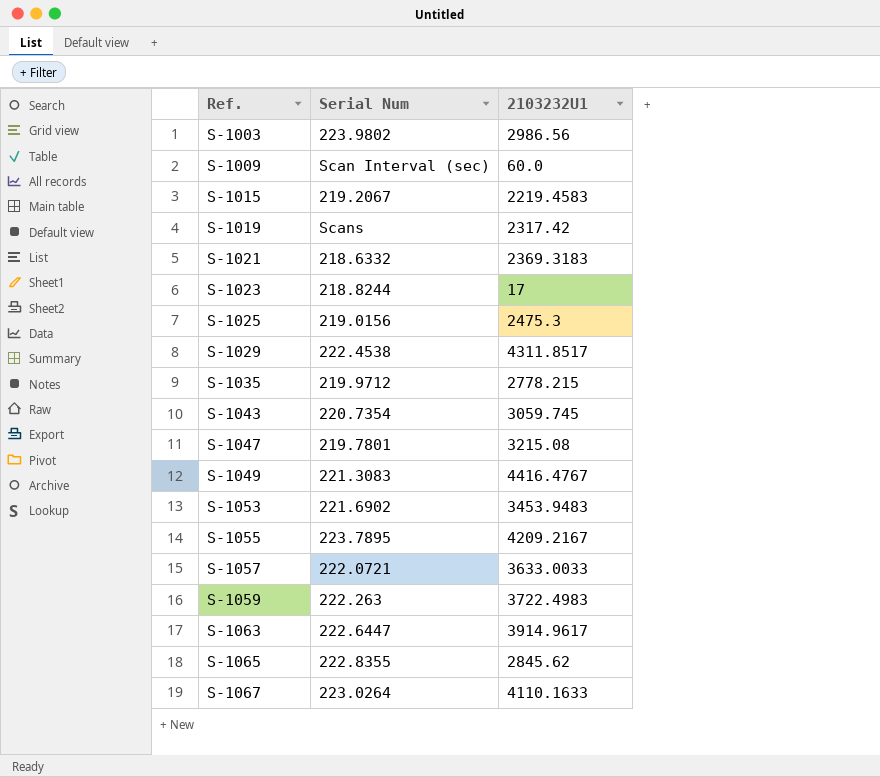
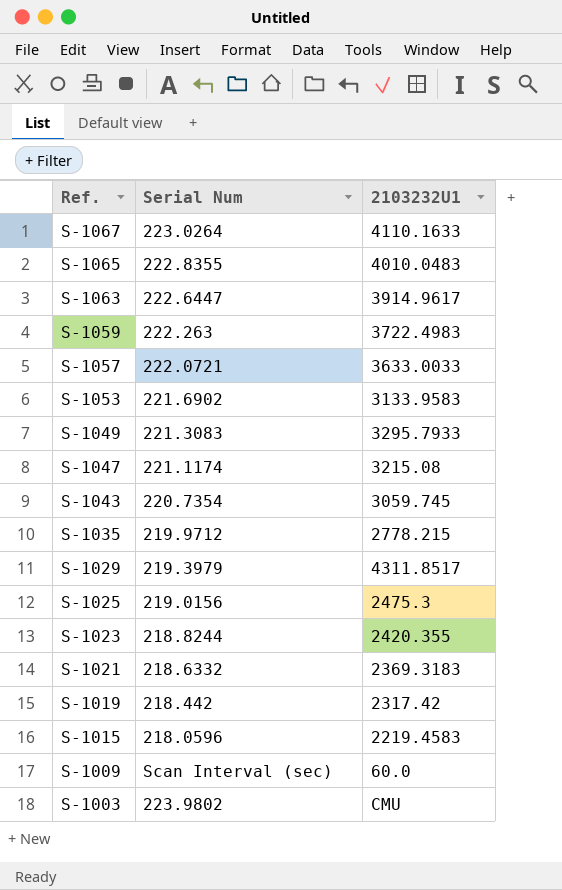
row order: Ref. ascending -> Ref. descending
row S-1055: 223.7895 | 4209.2167 -> none
S-1065 | 2103232U1: 2845.62 -> 4010.0483
S-1053 | 2103232U1: 3453.9483 -> 3133.9583
S-1049 | 2103232U1: 4416.4767 -> 3295.7933
S-1047 | Serial Num: 219.7801 -> 221.1174
S-1029 | Serial Num: 222.4538 -> 219.3979
S-1023 | 2103232U1: 17 -> 2420.355
S-1019 | Serial Num: Scans -> 218.442
S-1015 | Serial Num: 219.2067 -> 218.0596
S-1003 | 2103232U1: 2986.56 -> CMU

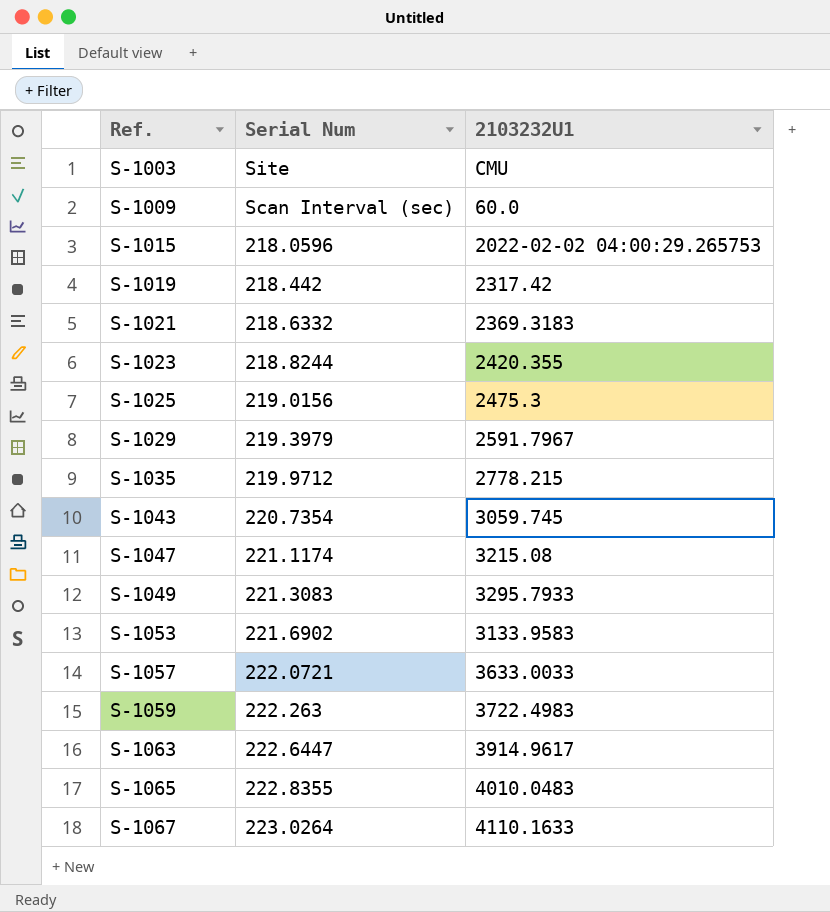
row order: Ref. descending -> Ref. ascending
S-1003 | Serial Num: 223.9802 -> Site
S-1015 | 2103232U1: 2219.4583 -> 2022-02-02 04:00:29.265753
S-1029 | 2103232U1: 4311.8517 -> 2591.7967

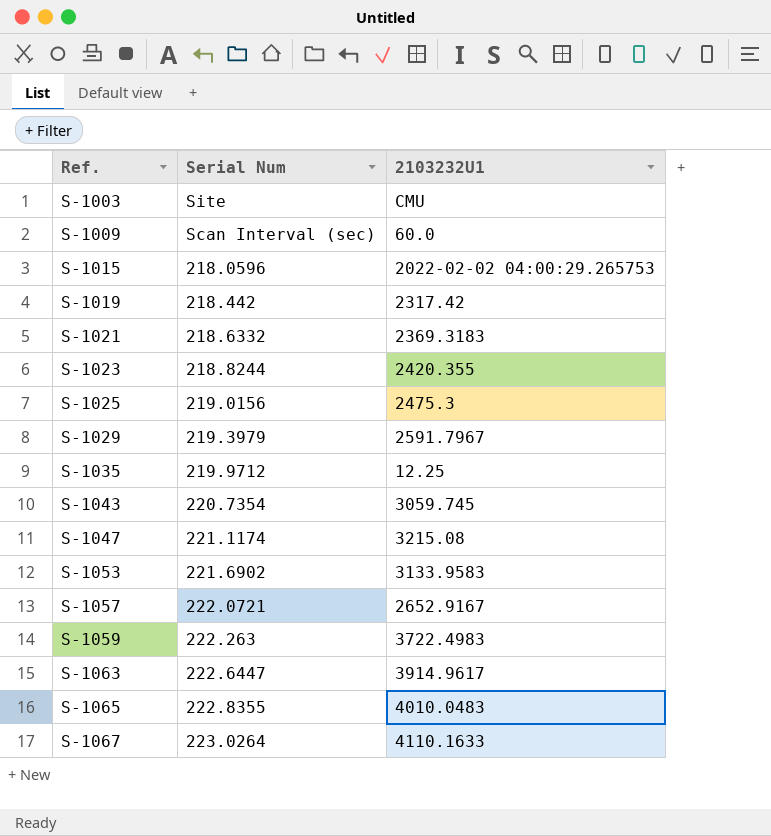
row S-1049: 221.3083 | 3295.7933 -> none
S-1035 | 2103232U1: 2778.215 -> 12.25
S-1057 | 2103232U1: 3633.0033 -> 2652.9167

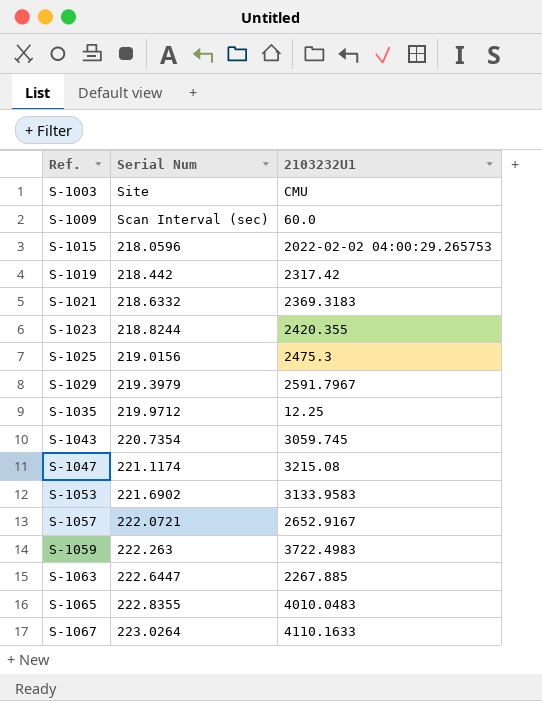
S-1063 | 2103232U1: 3914.9617 -> 2267.885

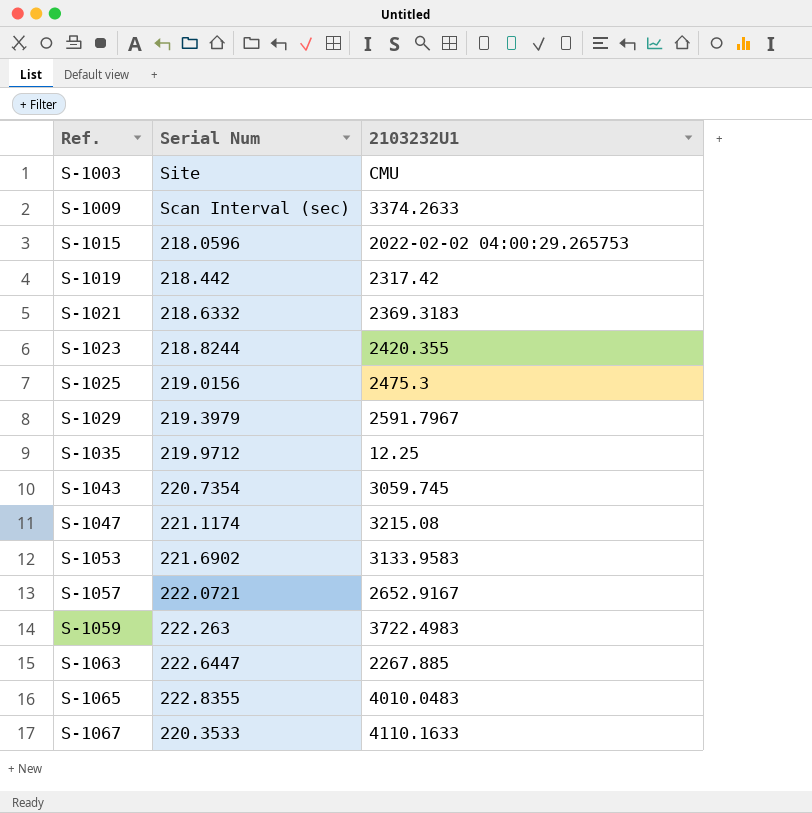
S-1009 | 2103232U1: 60.0 -> 3374.2633
S-1067 | Serial Num: 223.0264 -> 220.3533

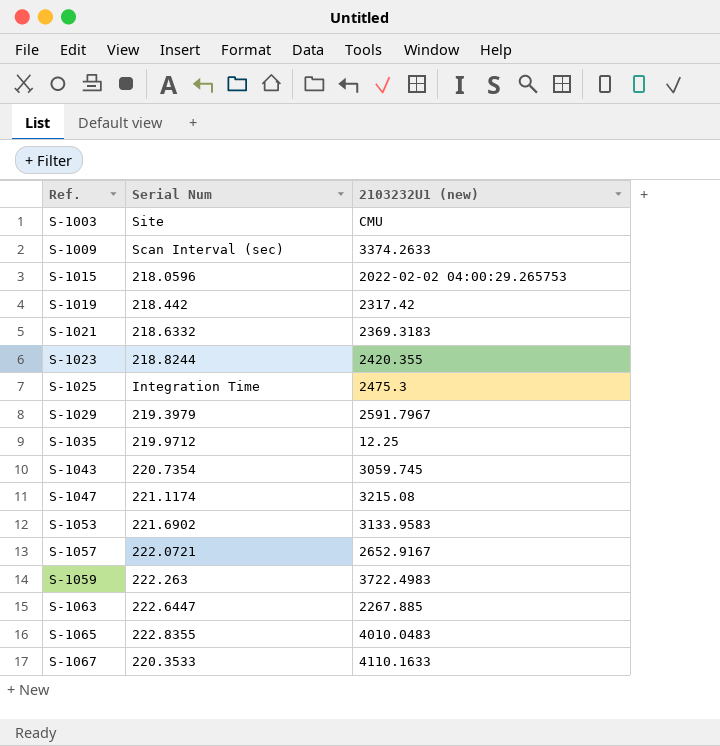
column name: 2103232U1 -> 2103232U1 (new)
S-1025 | Serial Num: 219.0156 -> Integration Time

